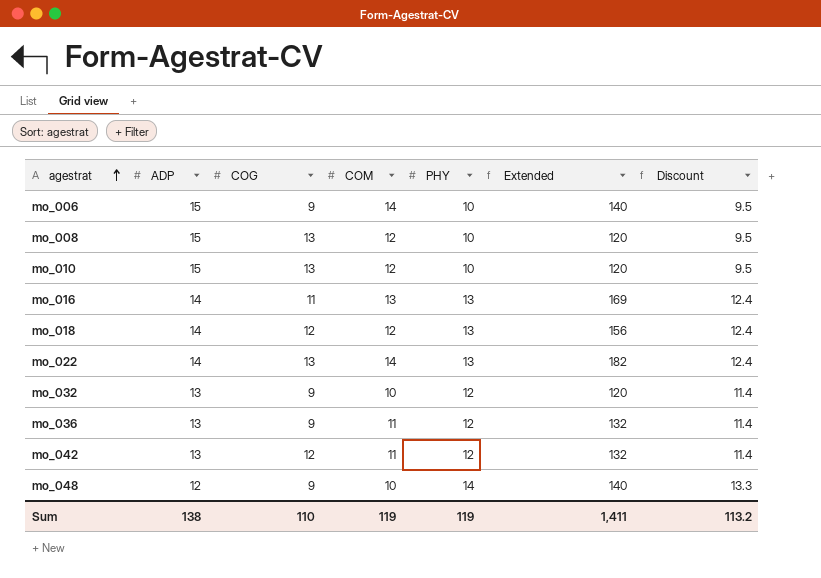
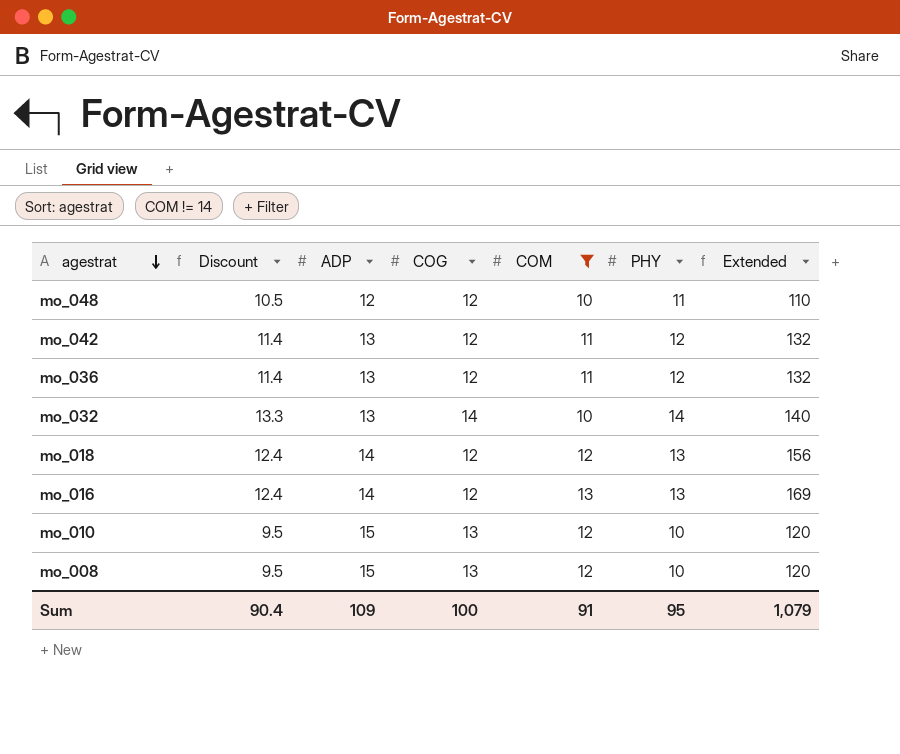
filter: none -> COM != 14
row order: agestrat ascending -> agestrat descending
column Discount | position: 7 -> 2
mo_048 | Discount: 13.3 -> 10.5
mo_048 | COG: 9 -> 12
mo_048 | PHY: 14 -> 11
mo_048 | Extended: 140 -> 110
mo_036 | COG: 9 -> 12
mo_032 | Discount: 11.4 -> 13.3
mo_032 | COG: 9 -> 14
mo_032 | PHY: 12 -> 14
mo_032 | Extended: 120 -> 140
mo_016 | COG: 11 -> 12
Sum | Discount: 113.2 -> 90.4
Sum | ADP: 138 -> 109
Sum | COG: 110 -> 100
Sum | COM: 119 -> 91
Sum | PHY: 119 -> 95
Sum | Extended: 1,411 -> 1,079

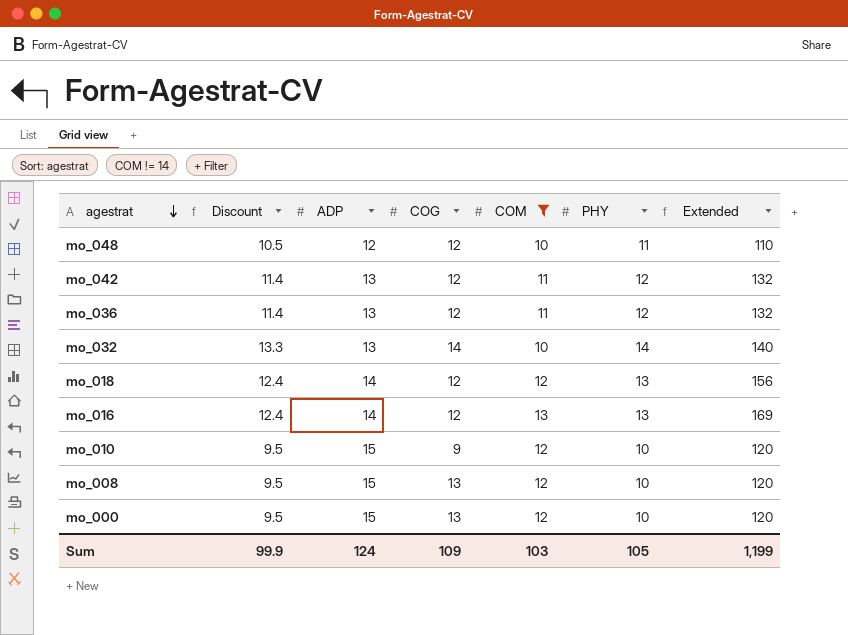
mo_010 | COG: 13 -> 9
row mo_000: none -> 9.5 | 15 | 13 | 12 | 10 | 120
Sum | Discount: 90.4 -> 99.9
Sum | ADP: 109 -> 124
Sum | COG: 100 -> 109
Sum | COM: 91 -> 103
Sum | PHY: 95 -> 105
Sum | Extended: 1,079 -> 1,199

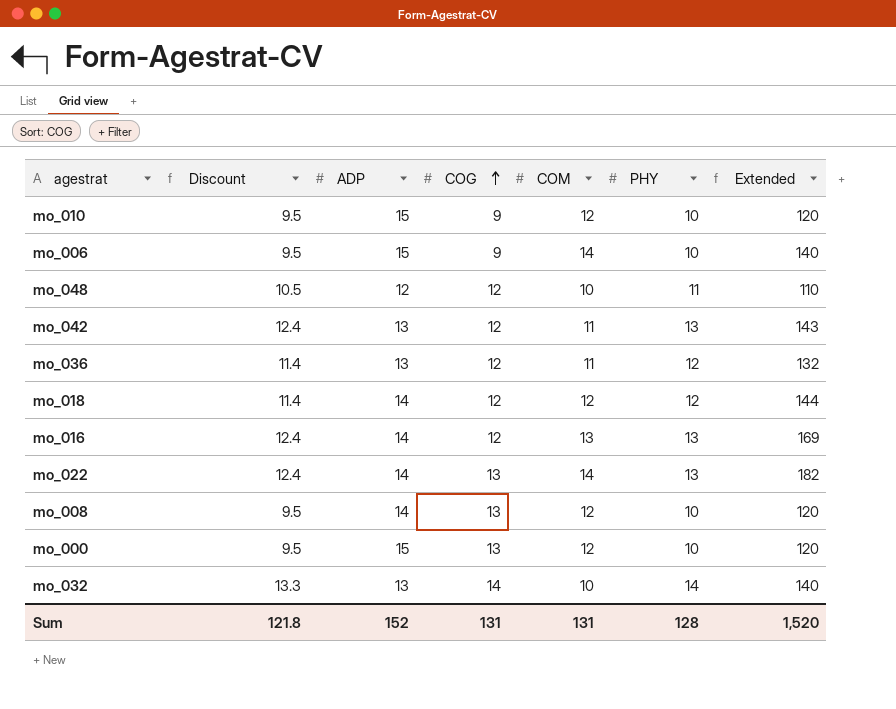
filter: COM != 14 -> none
row order: agestrat descending -> COG ascending
mo_042 | Discount: 11.4 -> 12.4
mo_042 | PHY: 12 -> 13
mo_042 | Extended: 132 -> 143
mo_018 | Discount: 12.4 -> 11.4
mo_018 | PHY: 13 -> 12
mo_018 | Extended: 156 -> 144
mo_008 | ADP: 15 -> 14
Sum | Discount: 99.9 -> 121.8
Sum | ADP: 124 -> 152
Sum | COG: 109 -> 131
Sum | COM: 103 -> 131
Sum | PHY: 105 -> 128
Sum | Extended: 1,199 -> 1,520

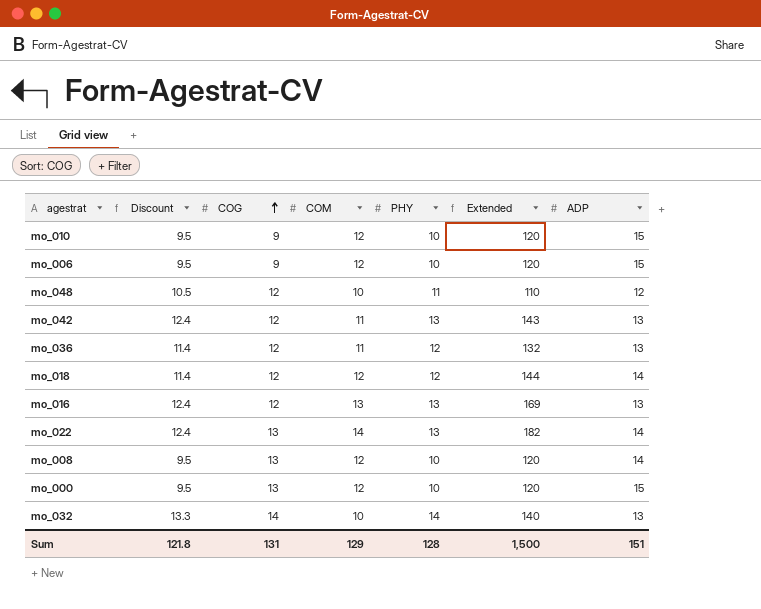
column ADP | position: 3 -> 7
mo_006 | COM: 14 -> 12
mo_006 | Extended: 140 -> 120
mo_016 | ADP: 14 -> 13
Sum | COM: 131 -> 129
Sum | Extended: 1,520 -> 1,500
Sum | ADP: 152 -> 151

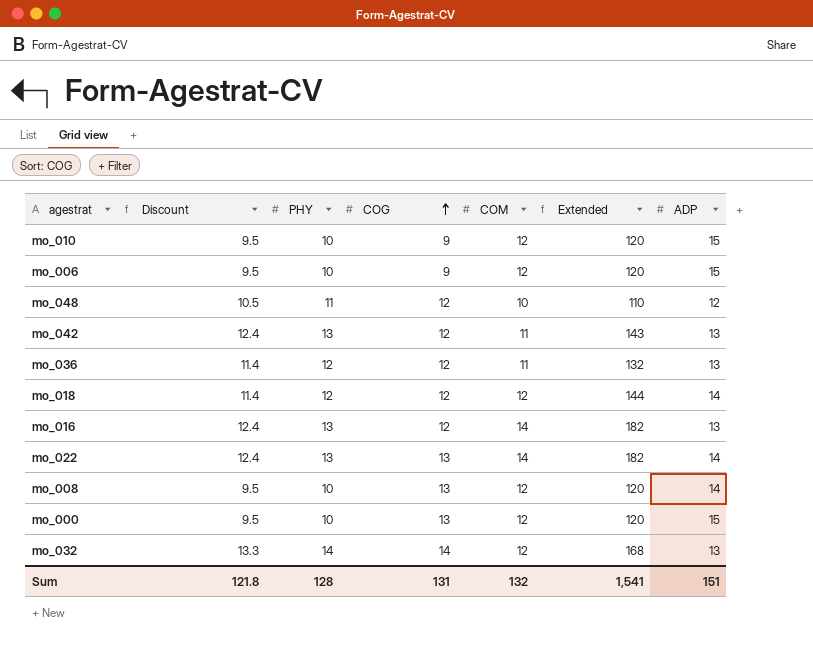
column PHY | position: 5 -> 3
mo_016 | COM: 13 -> 14
mo_016 | Extended: 169 -> 182
mo_032 | COM: 10 -> 12
mo_032 | Extended: 140 -> 168
Sum | COM: 129 -> 132
Sum | Extended: 1,500 -> 1,541

